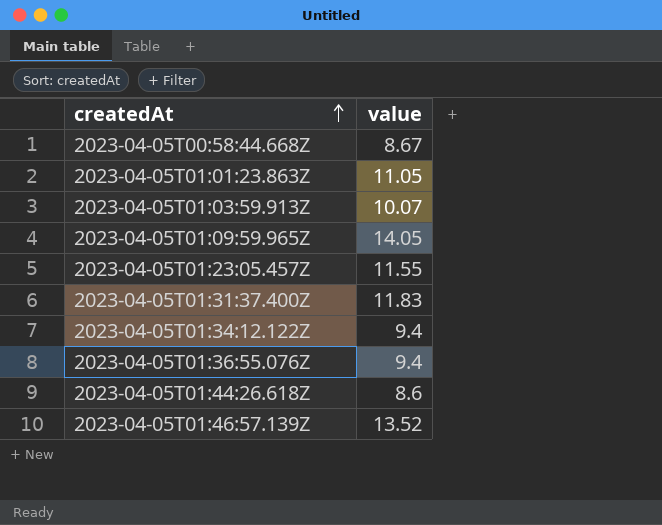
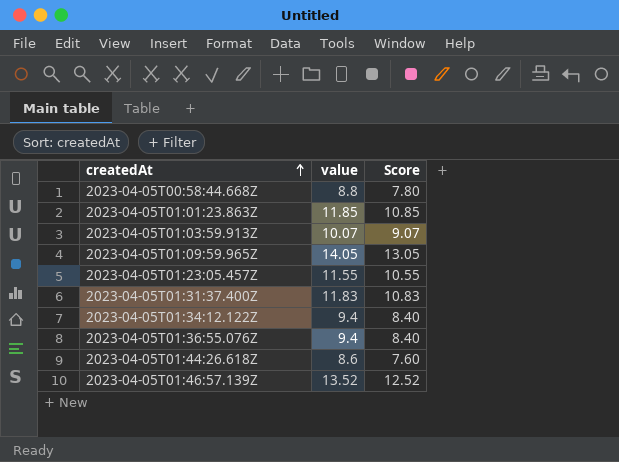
column Score | formula: none -> [value] - 1
2023-04-05T00:58:44.668Z | value: 8.67 -> 8.8
2023-04-05T01:01:23.863Z | value: 11.05 -> 11.85

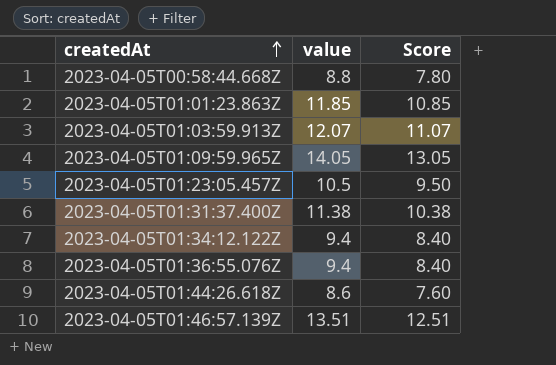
2023-04-05T01:03:59.913Z | value: 10.07 -> 12.07
2023-04-05T01:03:59.913Z | Score: 9.07 -> 11.07
2023-04-05T01:23:05.457Z | value: 11.55 -> 10.5
2023-04-05T01:23:05.457Z | Score: 10.55 -> 9.50
2023-04-05T01:31:37.400Z | value: 11.83 -> 11.38
2023-04-05T01:31:37.400Z | Score: 10.83 -> 10.38
2023-04-05T01:46:57.139Z | value: 13.52 -> 13.51
2023-04-05T01:46:57.139Z | Score: 12.52 -> 12.51

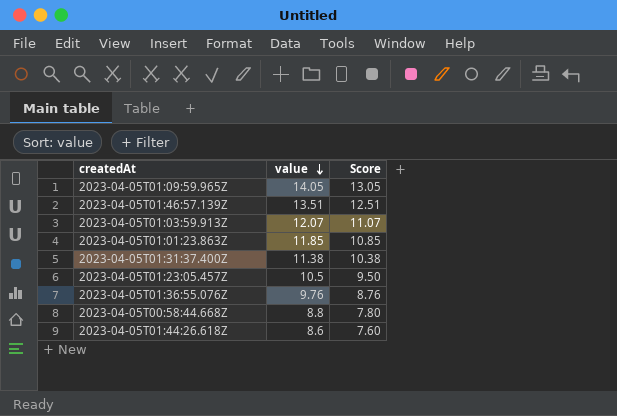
row order: createdAt ascending -> value descending
row 2023-04-05T01:34:12.122Z: 9.4 | 8.40 -> none
2023-04-05T01:36:55.076Z | value: 9.4 -> 9.76
2023-04-05T01:36:55.076Z | Score: 8.40 -> 8.76

